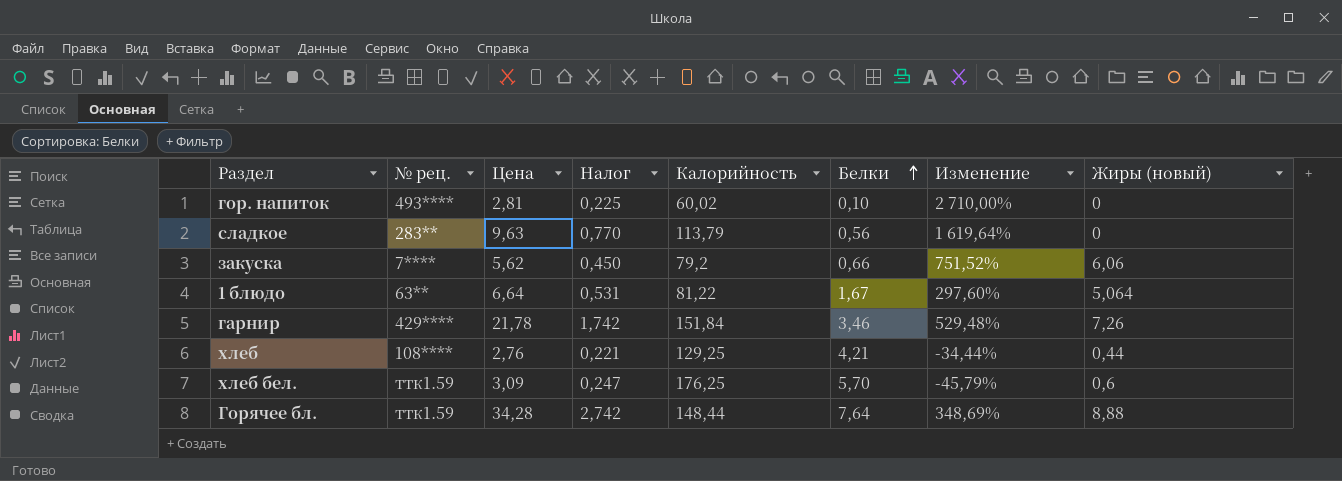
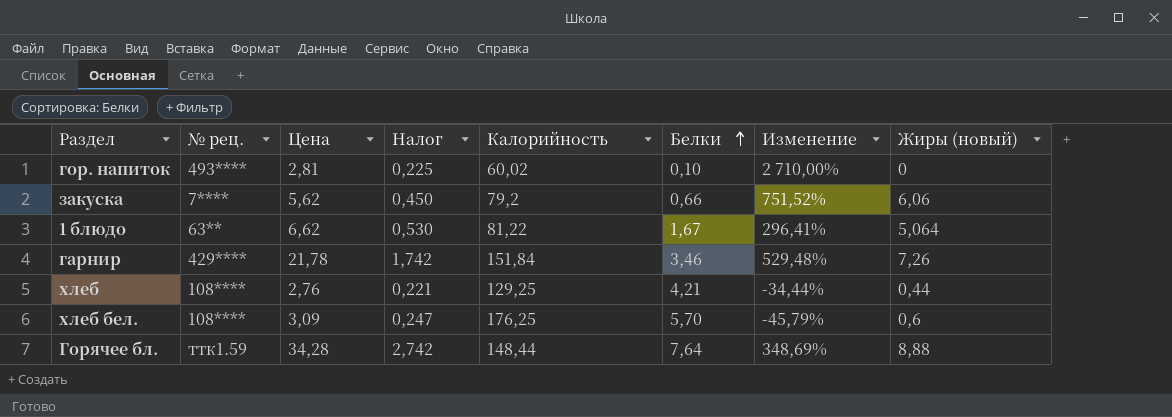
row сладкое: 283** | 9,63 | 0,770 | 113,79 | 0,56 | 1 619,64% | 0 -> none
1 блюдо | Цена: 6,64 -> 6,62
1 блюдо | Налог: 0,531 -> 0,530
1 блюдо | Изменение: 297,60% -> 296,41%
хлеб бел. | № рец.: ттк1.59 -> 108****

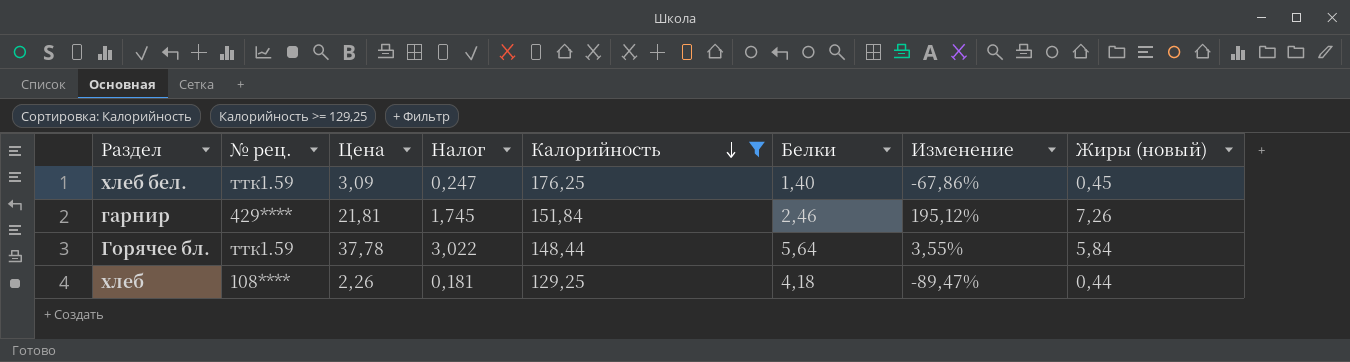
filter: none -> Калорийность >= 129,25
row order: Белки ascending -> Калорийность descending
column Изменение | formula: ([Цена] - [Белки]) / [Белки] -> ([Жиры (новый)] - [Белки]) / [Белки]
хлеб бел. | № рец.: 108**** -> ттк1.59
хлеб бел. | Белки: 5,70 -> 1,40
хлеб бел. | Жиры (новый): 0,6 -> 0,45
гарнир | Цена: 21,78 -> 21,81
гарнир | Налог: 1,742 -> 1,745
гарнир | Белки: 3,46 -> 2,46
Горячее бл. | Цена: 34,28 -> 37,78
Горячее бл. | Налог: 2,742 -> 3,022
Горячее бл. | Белки: 7,64 -> 5,64
Горячее бл. | Жиры (новый): 8,88 -> 5,84
хлеб | Цена: 2,76 -> 2,26
хлеб | Налог: 0,221 -> 0,181
хлеб | Белки: 4,21 -> 4,18

